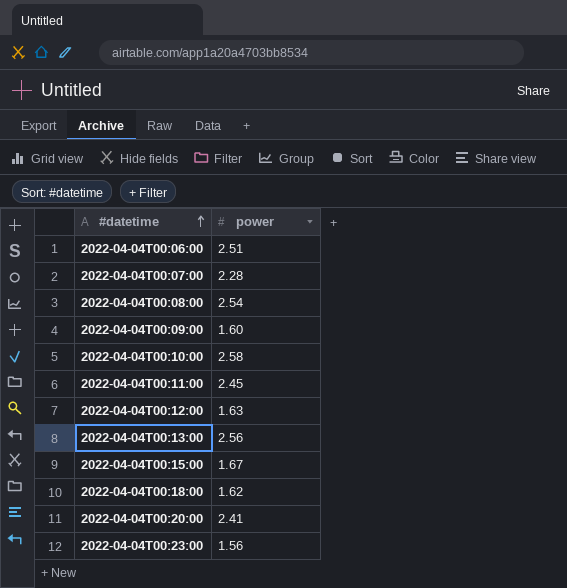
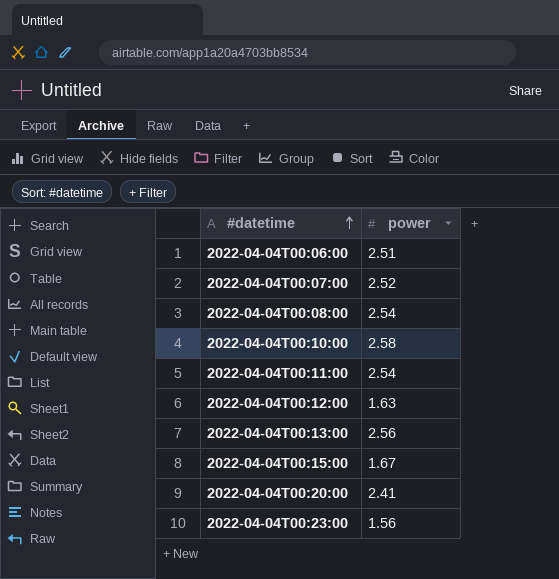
row 2022-04-04T00:09:00: 1.60 -> none
row 2022-04-04T00:18:00: 1.62 -> none
2022-04-04T00:07:00 | power: 2.28 -> 2.52
2022-04-04T00:11:00 | power: 2.45 -> 2.54

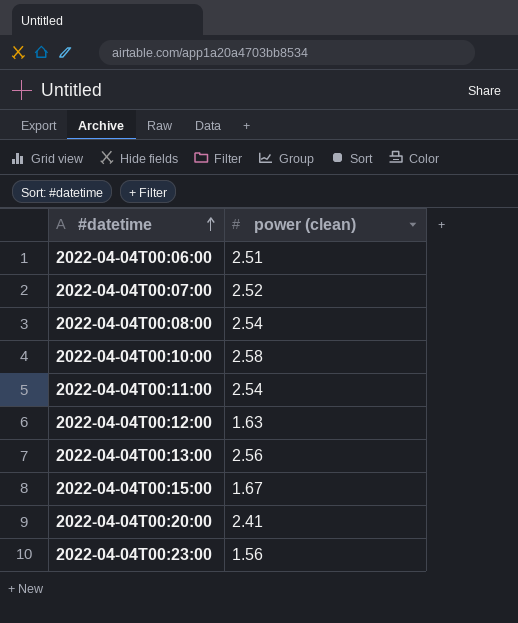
column name: power -> power (clean)

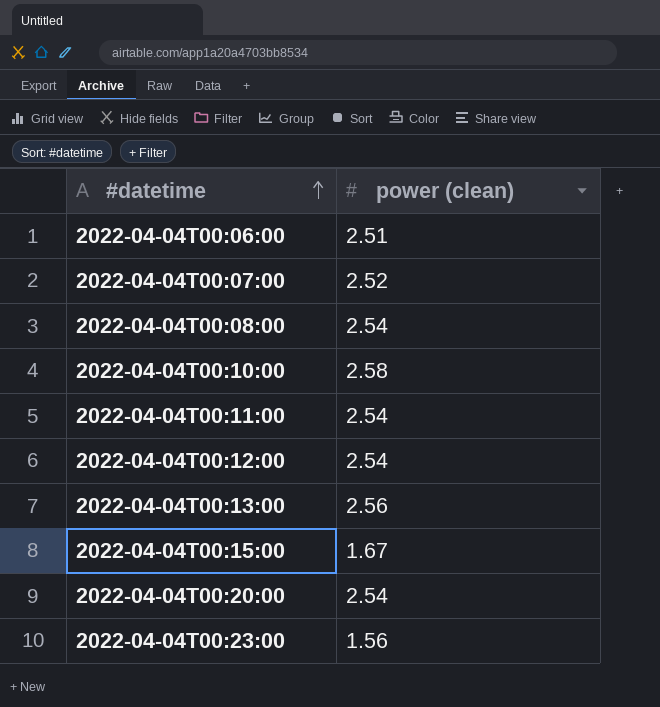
2022-04-04T00:12:00 | power (clean): 1.63 -> 2.54
2022-04-04T00:20:00 | power (clean): 2.41 -> 2.54

